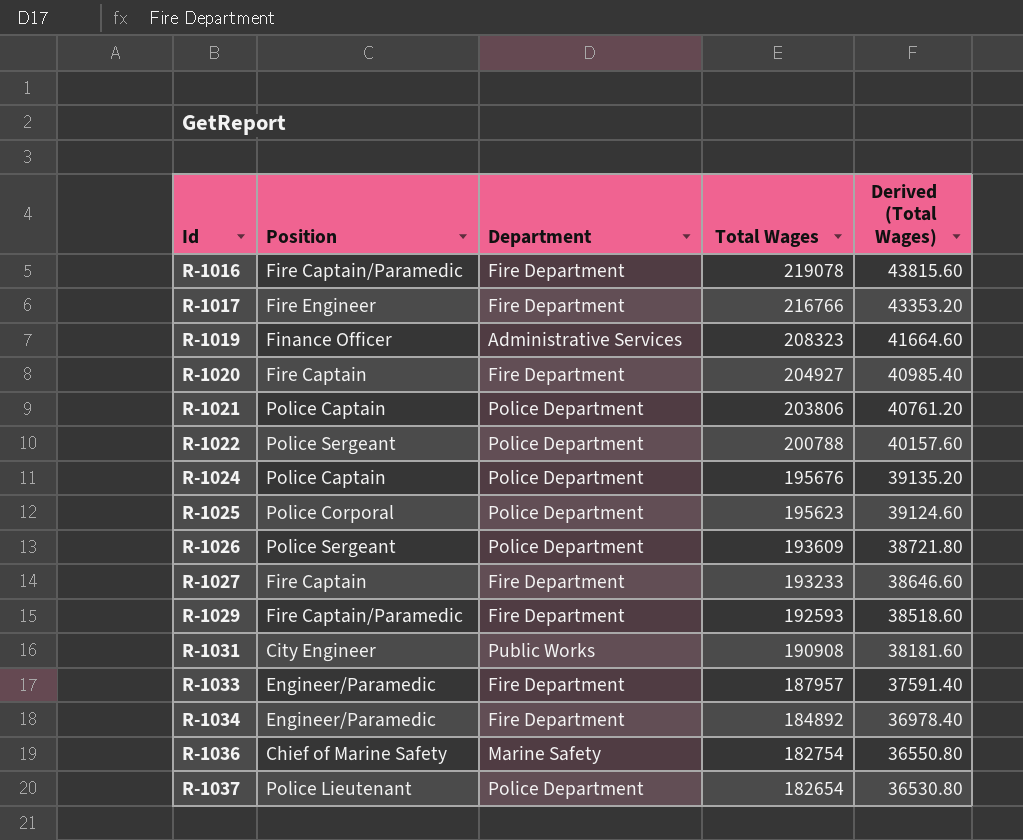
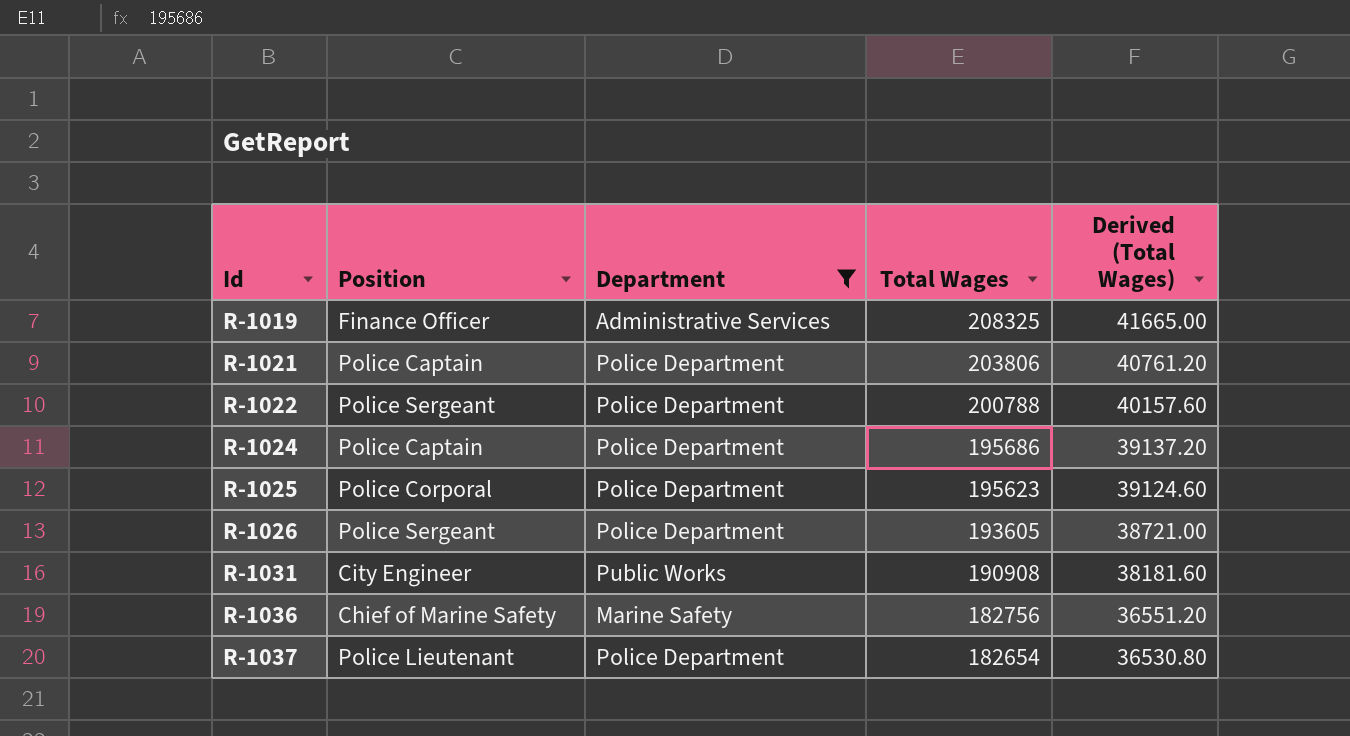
filter: none -> Department != Fire Department
R-1019 | Total Wages: 208323 -> 208325
R-1019 | Derived (Total Wages): 41664.60 -> 41665.00
R-1024 | Total Wages: 195676 -> 195686
R-1024 | Derived (Total Wages): 39135.20 -> 39137.20
R-1026 | Total Wages: 193609 -> 193605
R-1026 | Derived (Total Wages): 38721.80 -> 38721.00
R-1036 | Total Wages: 182754 -> 182756
R-1036 | Derived (Total Wages): 36550.80 -> 36551.20

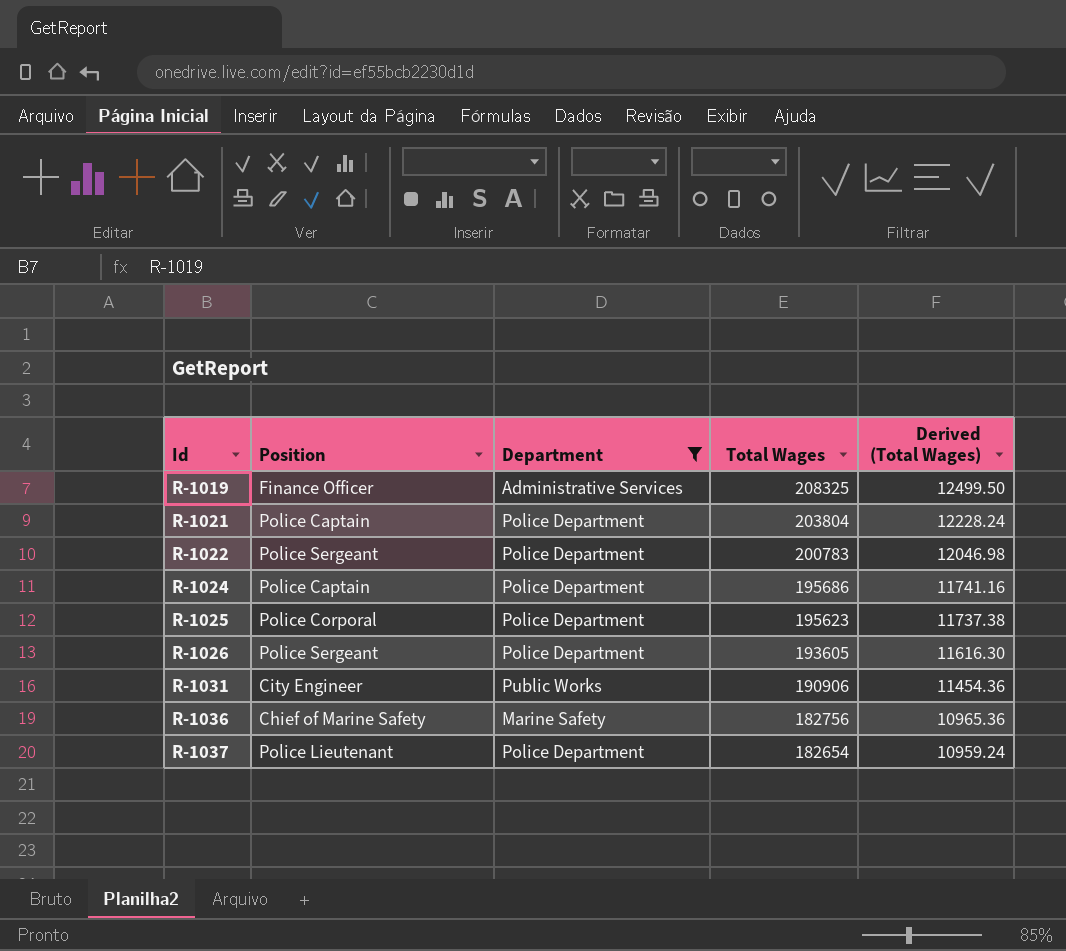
column Derived (Total Wages) | formula: [Total Wages] * 0.2 -> [Total Wages] * 0.06
R-1021 | Total Wages: 203806 -> 203804
R-1022 | Total Wages: 200788 -> 200783
R-1031 | Total Wages: 190908 -> 190906

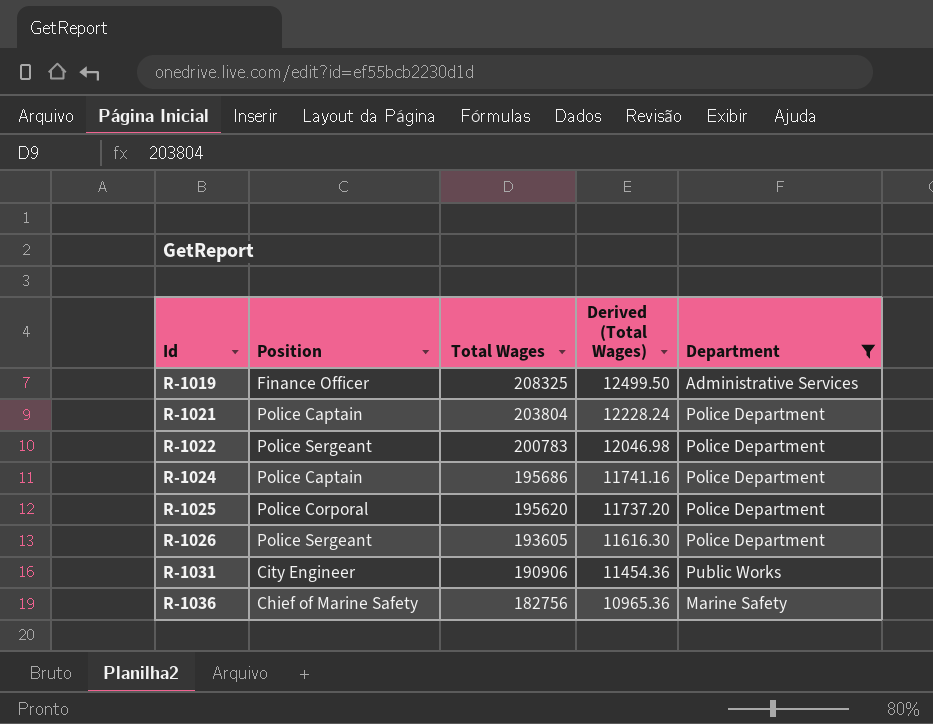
column Department | position: 3 -> 5
row R-1037: Police Lieutenant | Police Department | 182654 | 10959.24 -> none
R-1025 | Total Wages: 195623 -> 195620
R-1025 | Derived (Total Wages): 11737.38 -> 11737.20

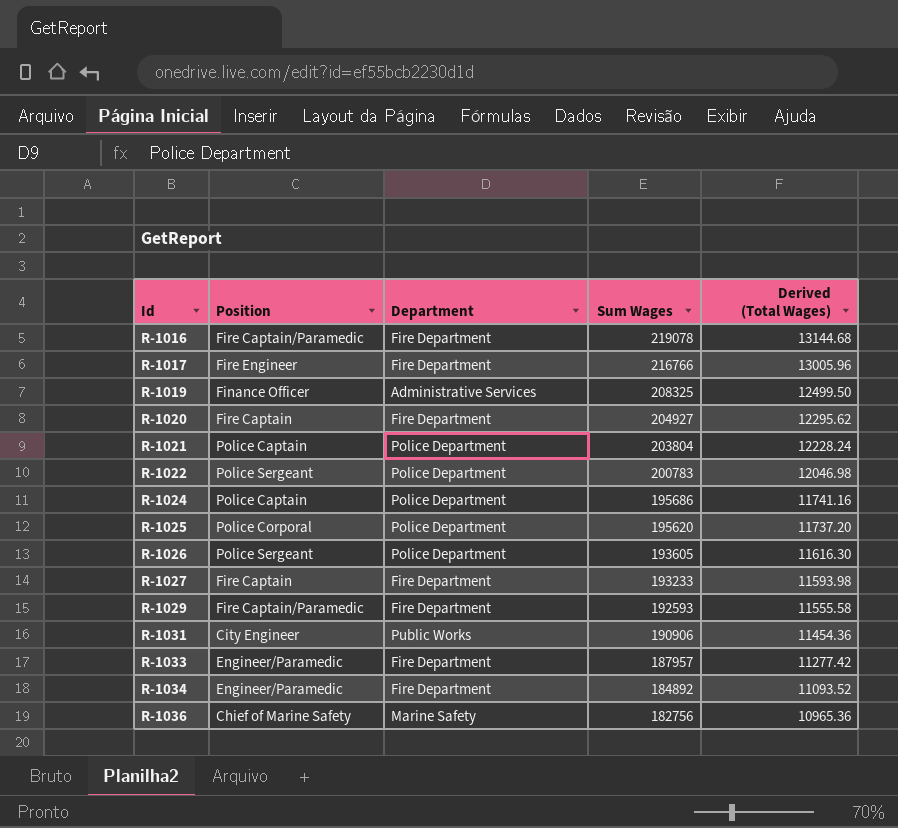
filter: Department != Fire Department -> none
column Department | position: 5 -> 3
column name: Total Wages -> Sum Wages

